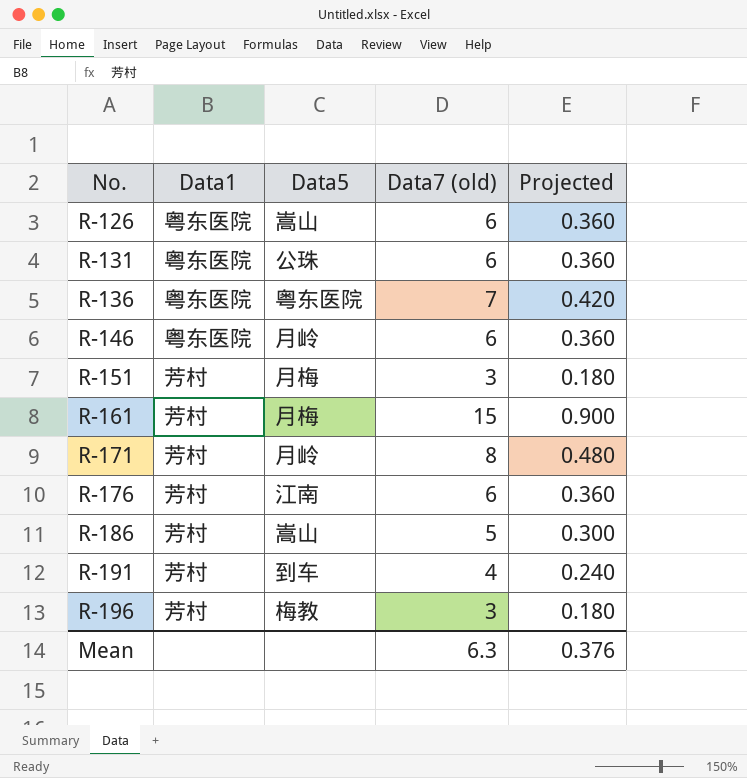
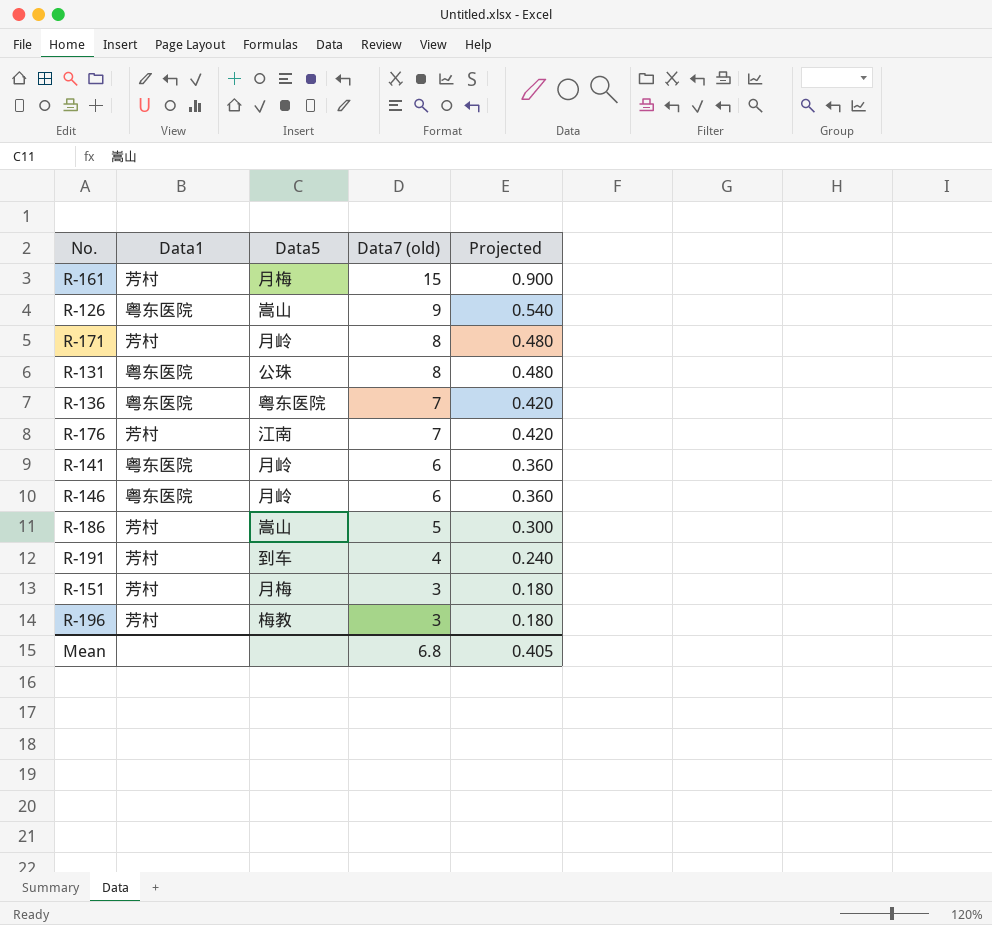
row order: No. ascending -> Data7 (old) descending
R-126 | Data7 (old): 6 -> 9
R-126 | Projected: 0.360 -> 0.540
R-131 | Data7 (old): 6 -> 8
R-131 | Projected: 0.360 -> 0.480
R-176 | Data7 (old): 6 -> 7
R-176 | Projected: 0.360 -> 0.420
row R-141: none -> 粤东医院 | 月岭 | 6 | 0.360
Mean | Data7 (old): 6.3 -> 6.8
Mean | Projected: 0.376 -> 0.405

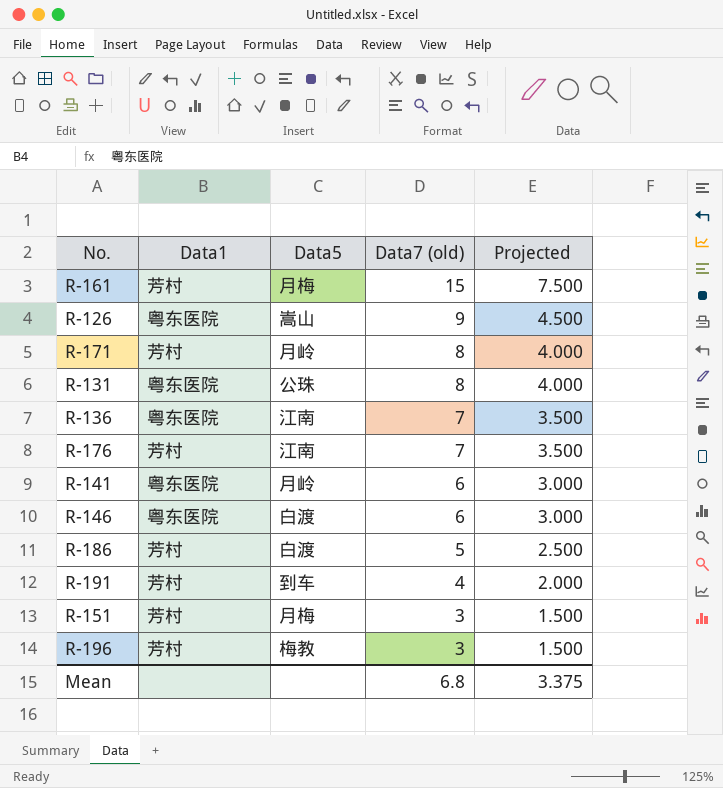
column Projected | formula: [Data7 (old)] * 0.06 -> [Data7 (old)] * 0.5
R-136 | Data5: 粤东医院 -> 江南
R-146 | Data5: 月岭 -> 白渡
R-186 | Data5: 嵩山 -> 白渡
Mean | Projected: 0.405 -> 3.375

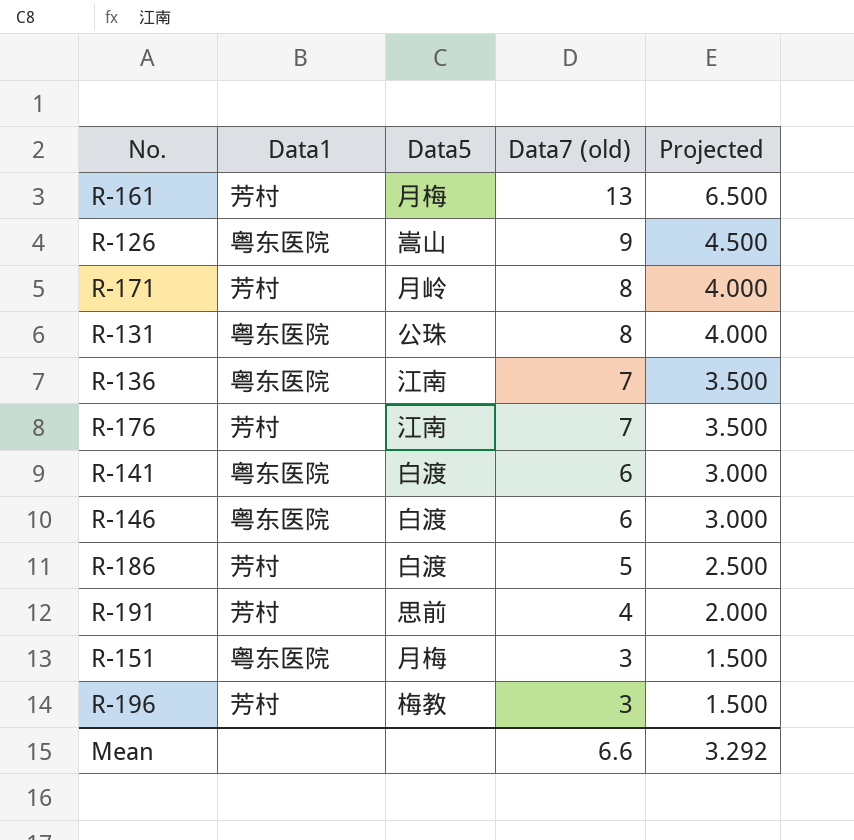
R-161 | Data7 (old): 15 -> 13
R-161 | Projected: 7.500 -> 6.500
R-141 | Data5: 月岭 -> 白渡
R-191 | Data5: 到车 -> 思前
R-151 | Data1: 芳村 -> 粤东医院
Mean | Data7 (old): 6.8 -> 6.6
Mean | Projected: 3.375 -> 3.292

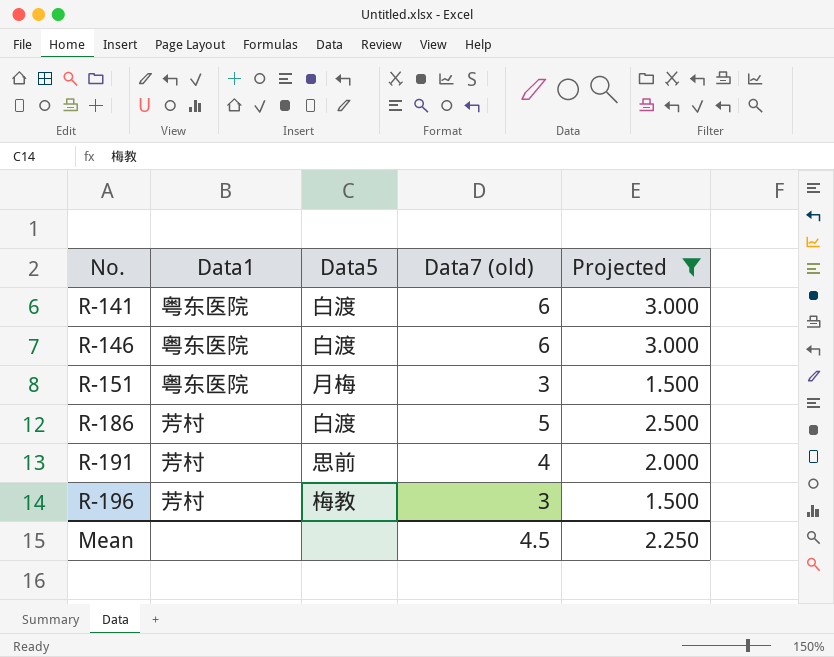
filter: none -> Projected <= 3.000
row order: Data7 (old) descending -> No. ascending
Mean | Data7 (old): 6.6 -> 4.5
Mean | Projected: 3.292 -> 2.250

